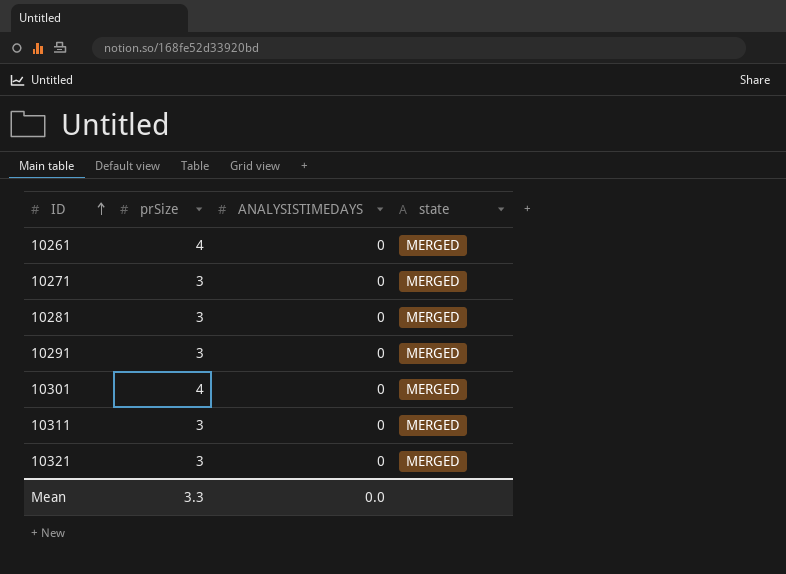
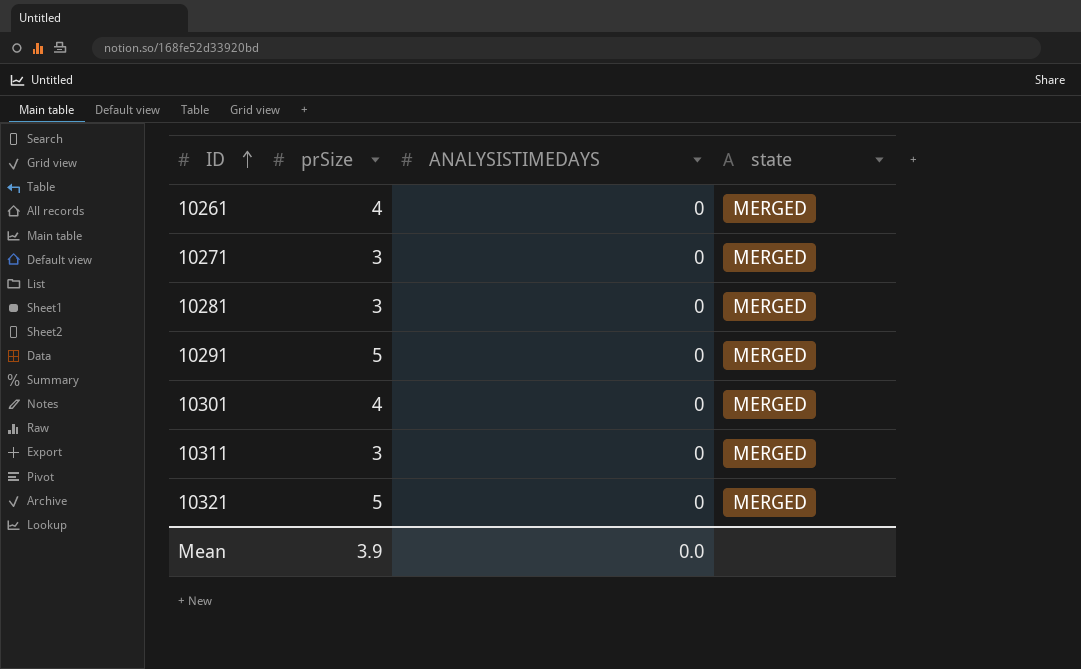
10291 | prSize: 3 -> 5
10321 | prSize: 3 -> 5
Mean | prSize: 3.3 -> 3.9

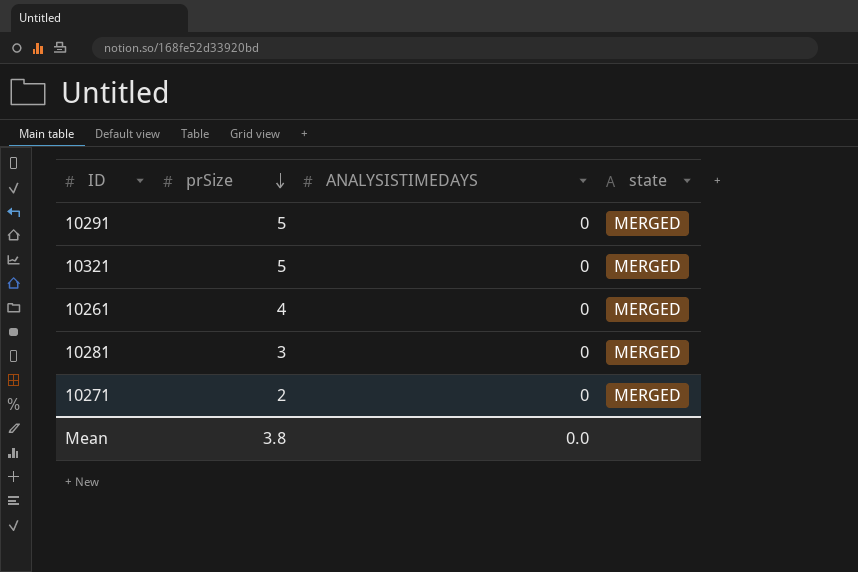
row order: ID ascending -> prSize descending
row 10301: 4 | 0 | MERGED -> none
row 10311: 3 | 0 | MERGED -> none
10271 | prSize: 3 -> 2
Mean | prSize: 3.9 -> 3.8

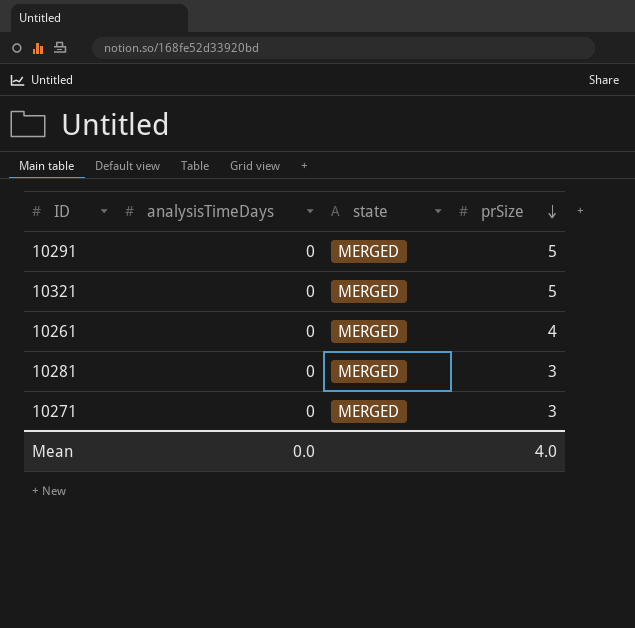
column name: ANALYSISTIMEDAYS -> analysisTimeDays
column prSize | position: 2 -> 4
10271 | prSize: 2 -> 3
Mean | prSize: 3.8 -> 4.0

